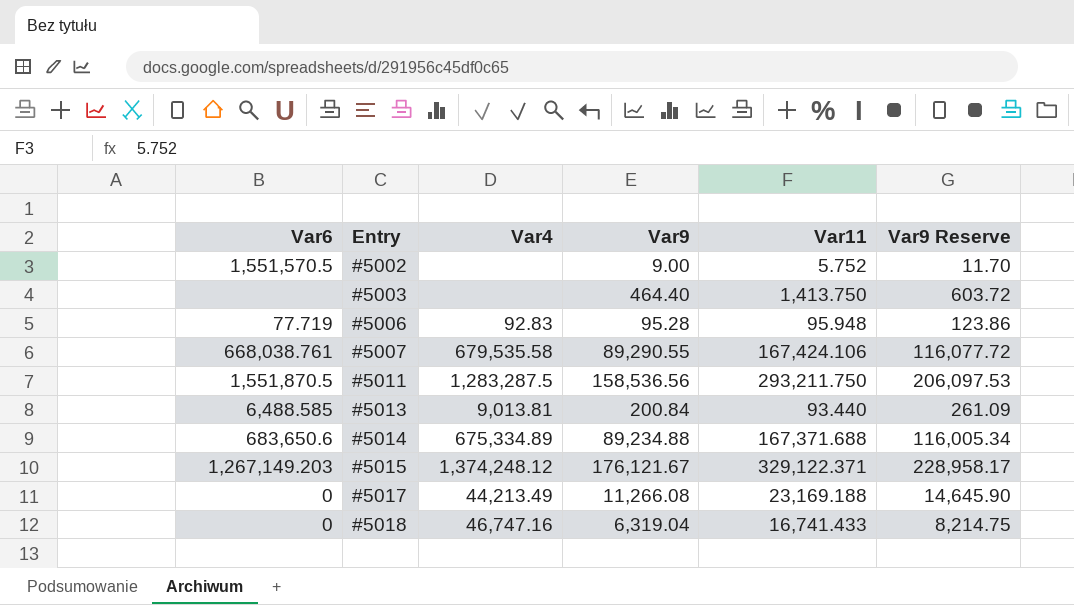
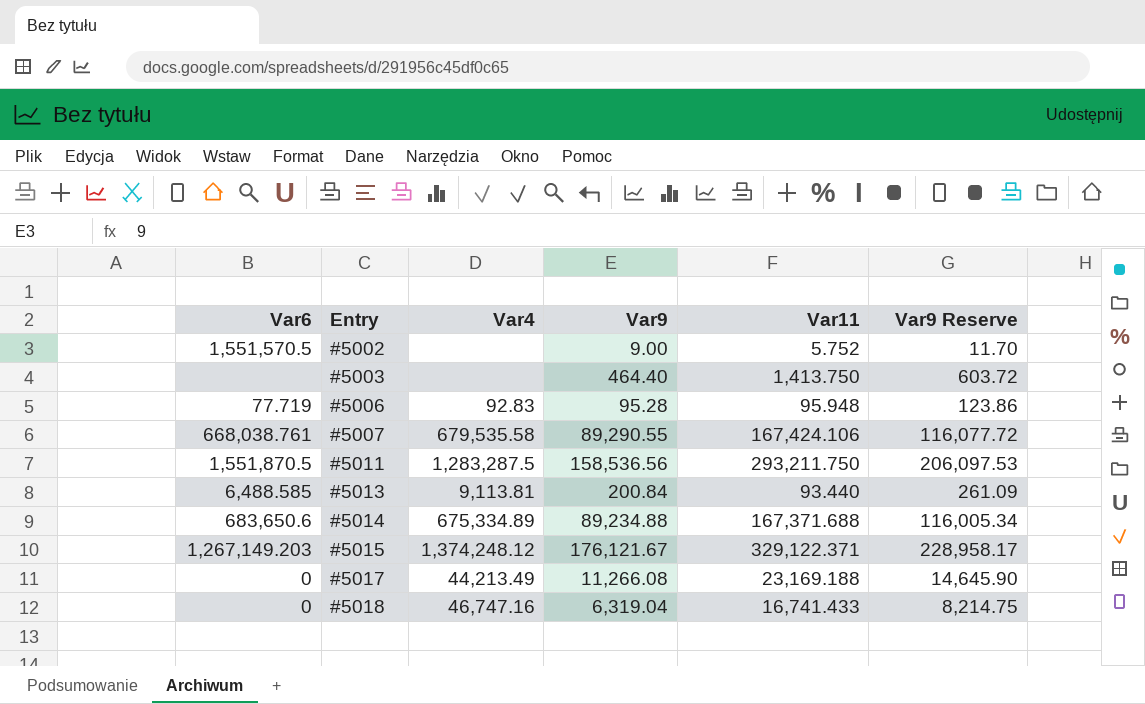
#5013 | Var4: 9,013.81 -> 9,113.81

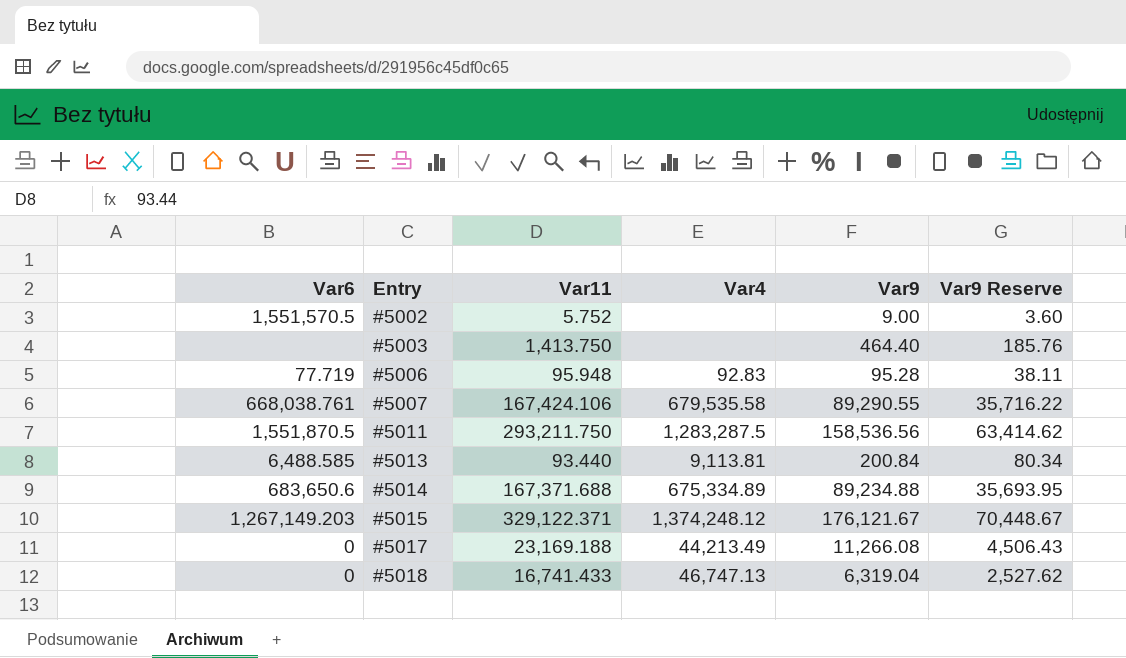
column Var11 | position: 5 -> 3
column Var9 Reserve | formula: [Var9] * 1.3 -> [Var9] * 0.4
#5018 | Var4: 46,747.16 -> 46,747.13

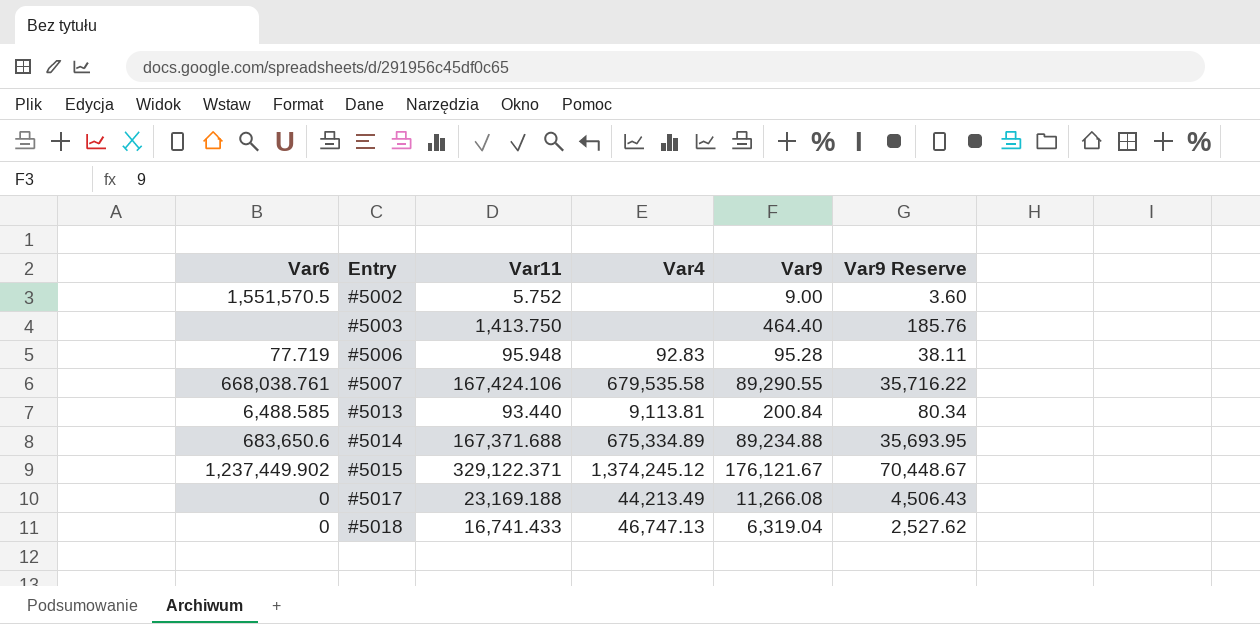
row #5011: 1,551,870.5 | 293,211.750 | 1,283,287.5 | 158,536.56 | 63,414.62 -> none
#5015 | Var6: 1,267,149.203 -> 1,237,449.902
#5015 | Var4: 1,374,248.12 -> 1,374,245.12

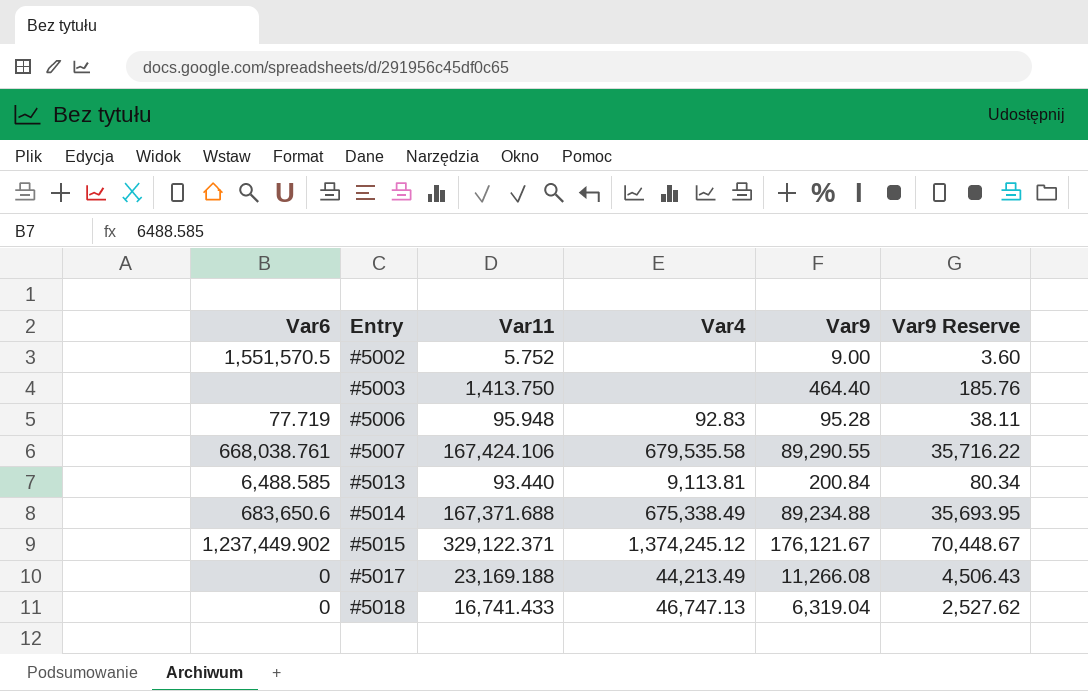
#5014 | Var4: 675,334.89 -> 675,338.49

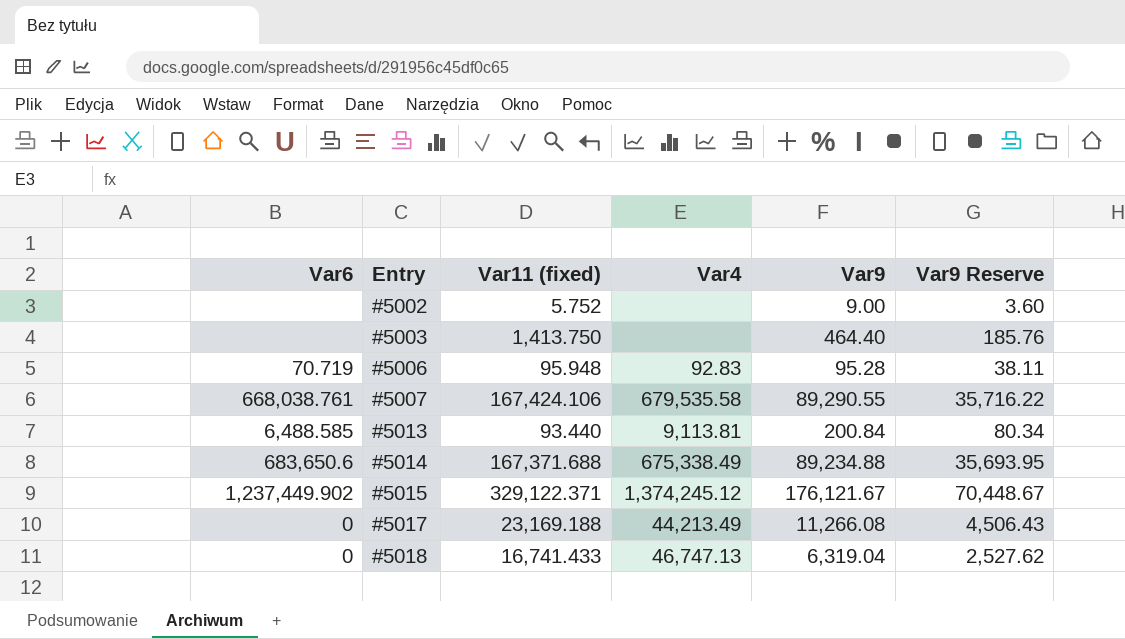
column name: Var11 -> Var11 (fixed)
#5002 | Var6: 1,551,570.5 -> none
#5006 | Var6: 77.719 -> 70.719

